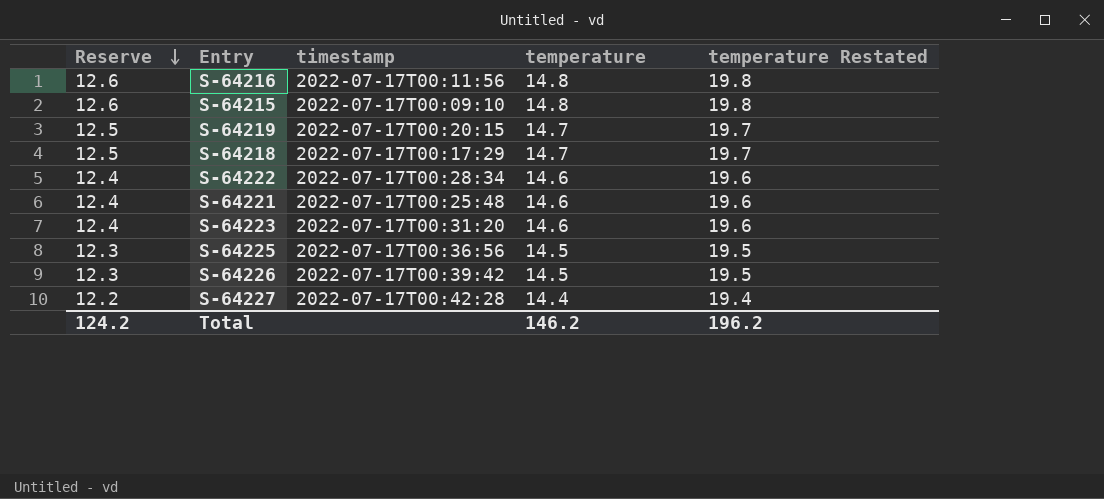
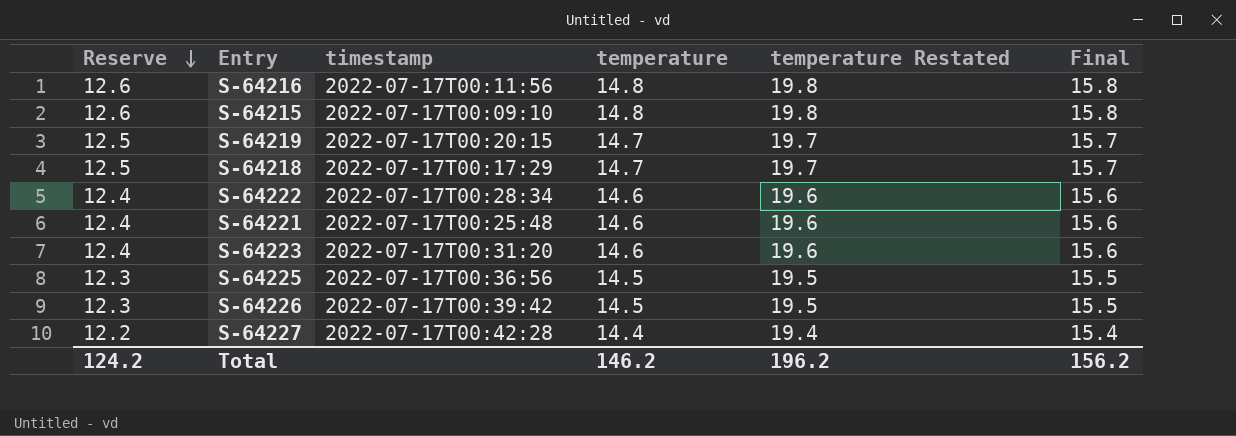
column Final | formula: none -> [temperature] + 1

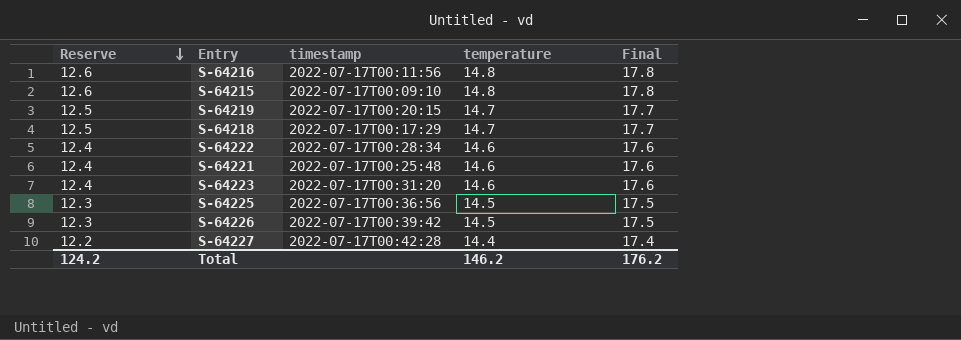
column temperature Restated | formula: [temperature] + 5 -> none
column Final | formula: [temperature] + 1 -> [temperature] + 3
Total | Final: 156.2 -> 176.2

